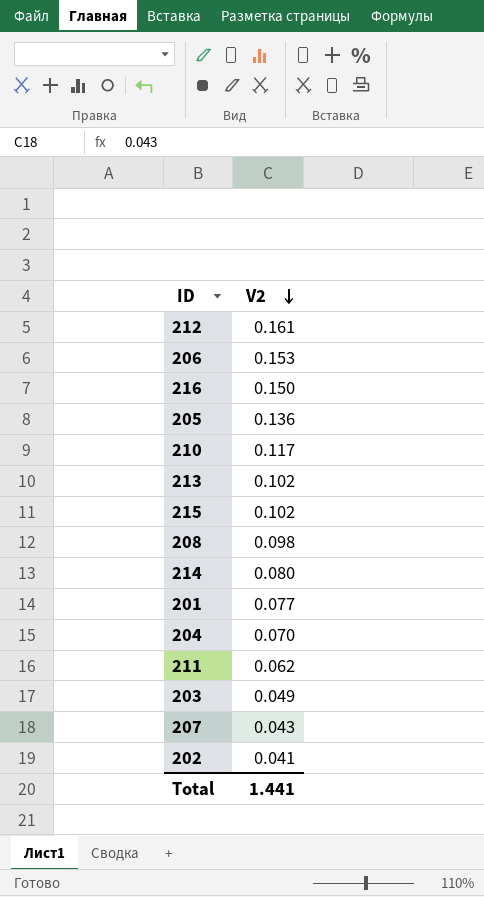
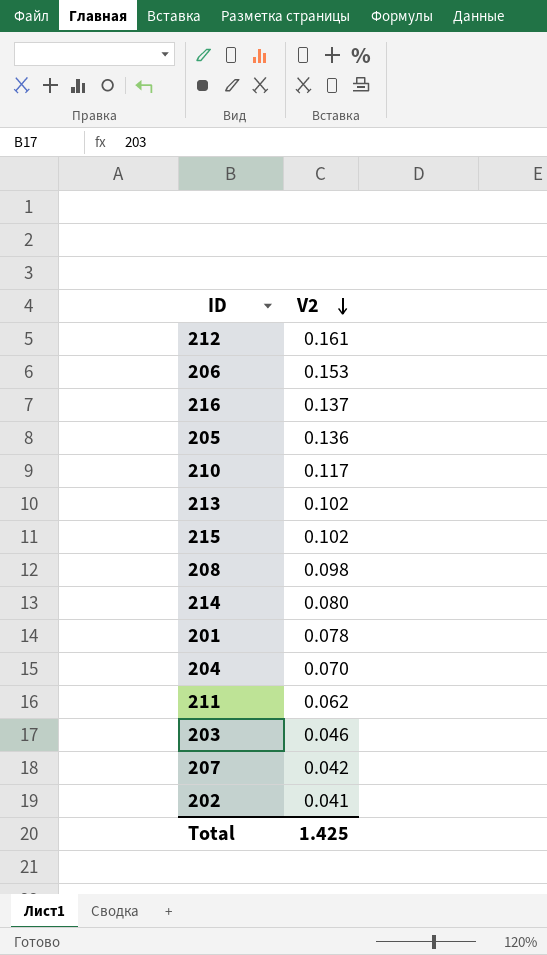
216 | V2: 0.150 -> 0.137
201 | V2: 0.077 -> 0.078
203 | V2: 0.049 -> 0.046
207 | V2: 0.043 -> 0.042
Total | V2: 1.441 -> 1.425

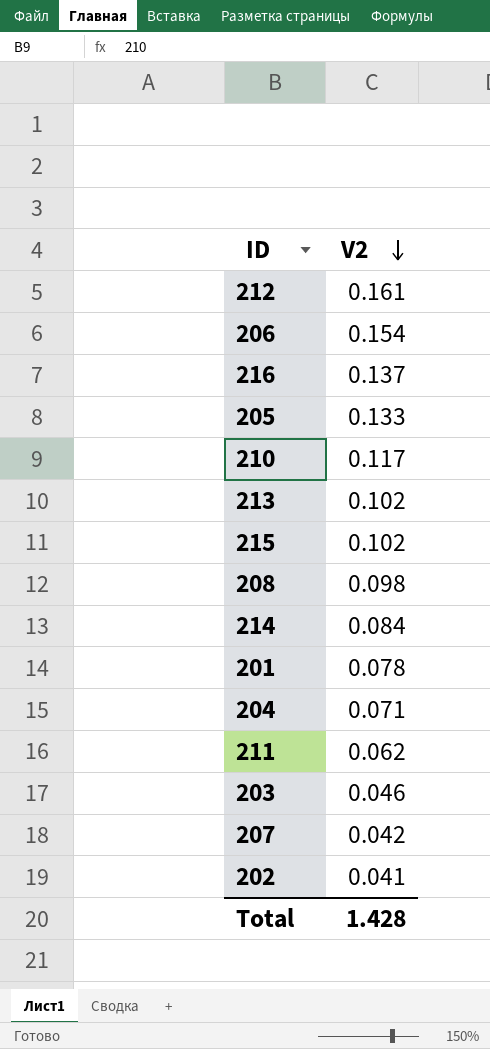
206 | V2: 0.153 -> 0.154
205 | V2: 0.136 -> 0.133
214 | V2: 0.080 -> 0.084
204 | V2: 0.070 -> 0.071
Total | V2: 1.425 -> 1.428

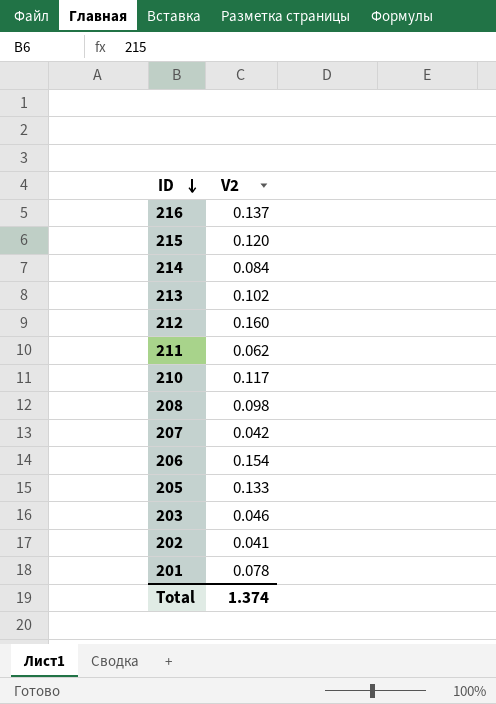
row order: V2 descending -> ID descending
row 204: 0.071 -> none
215 | V2: 0.102 -> 0.120
212 | V2: 0.161 -> 0.160
Total | V2: 1.428 -> 1.374

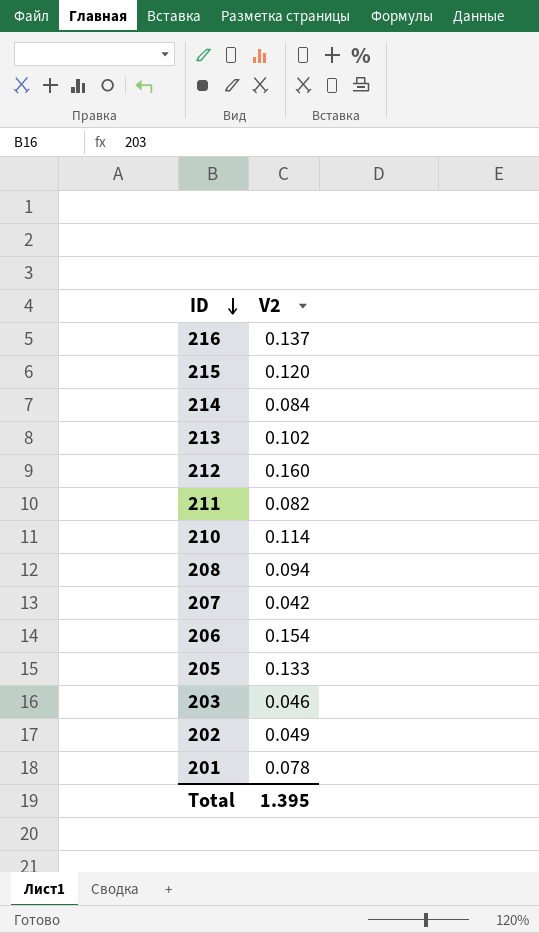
211 | V2: 0.062 -> 0.082
210 | V2: 0.117 -> 0.114
208 | V2: 0.098 -> 0.094
202 | V2: 0.041 -> 0.049
Total | V2: 1.374 -> 1.395

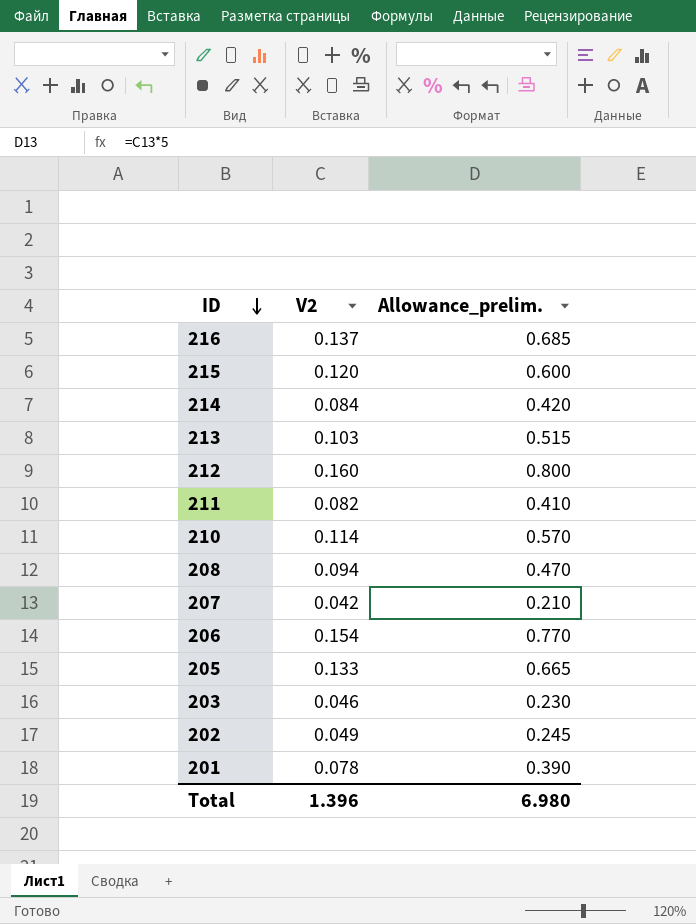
column Allowance_prelim. | formula: none -> [V2] * 5
213 | V2: 0.102 -> 0.103
Total | V2: 1.395 -> 1.396

